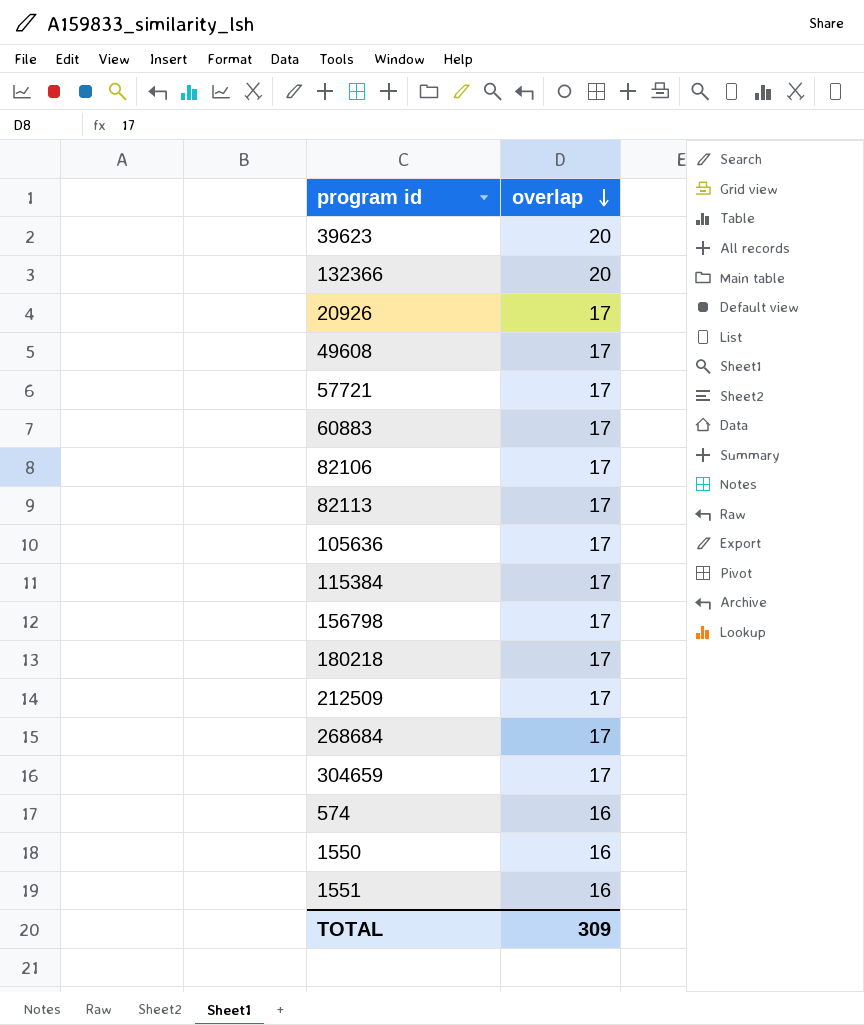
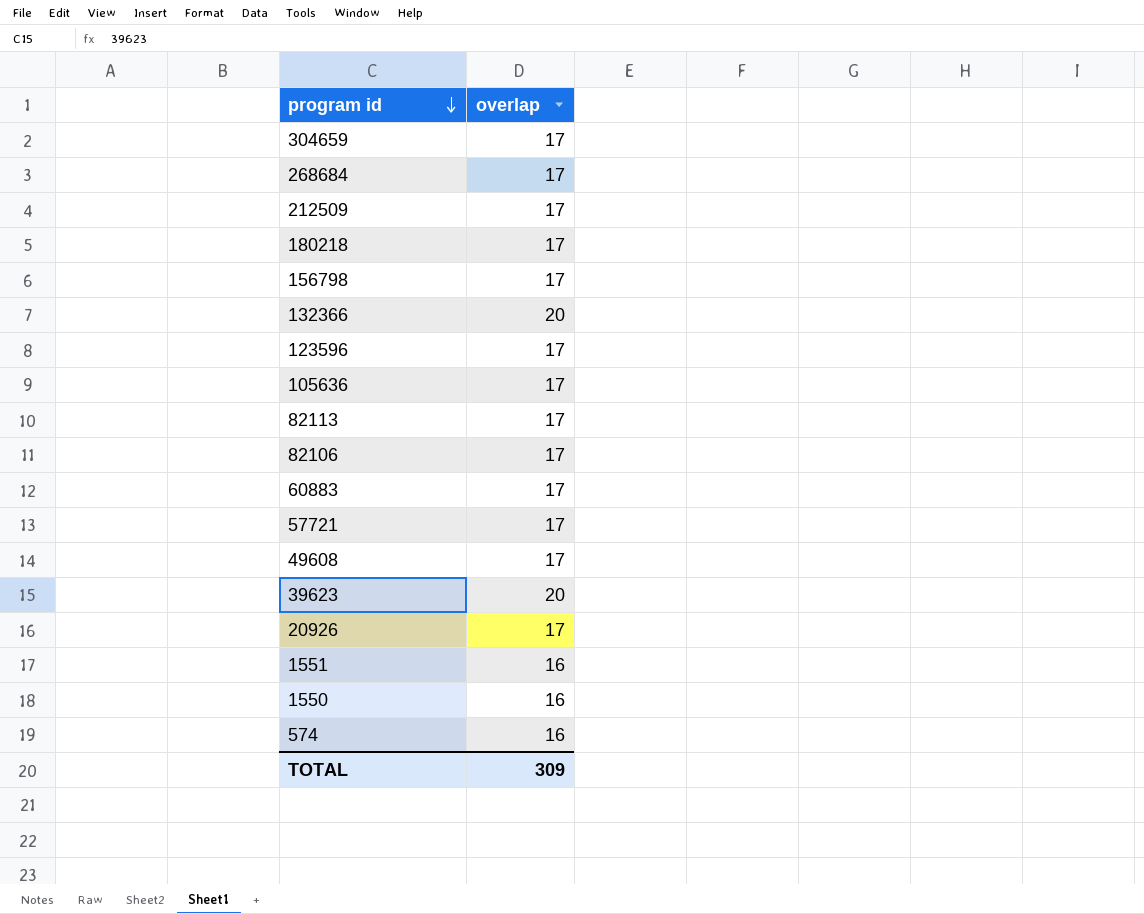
row order: overlap descending -> program id descending
row 115384: 17 -> none
row 123596: none -> 17

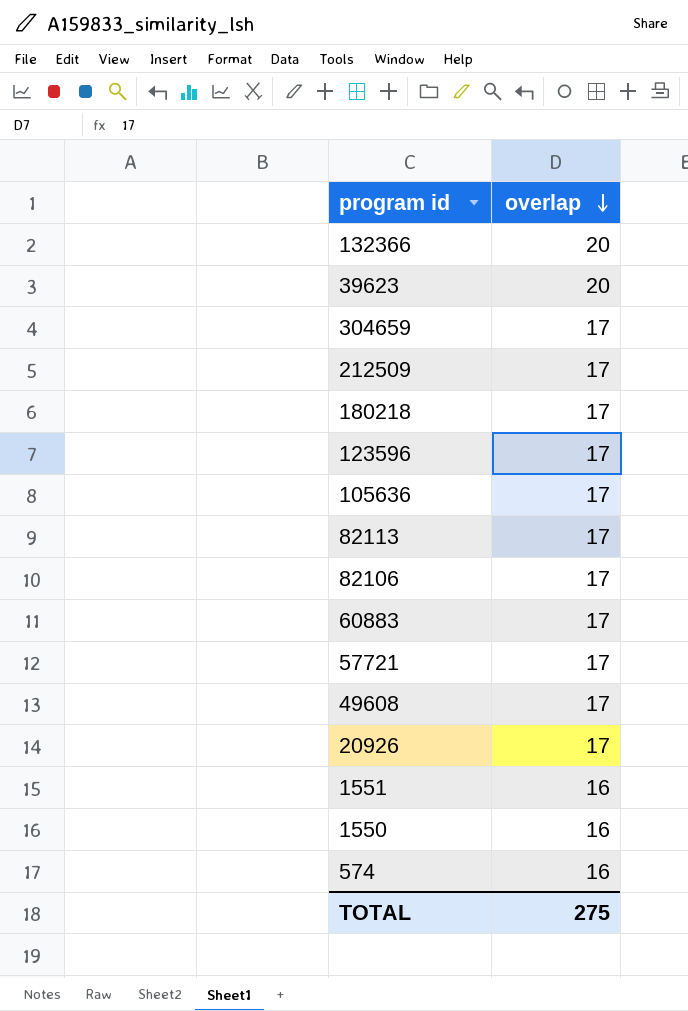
row order: program id descending -> overlap descending
row 268684: 17 -> none
row 156798: 17 -> none
TOTAL | overlap: 309 -> 275

